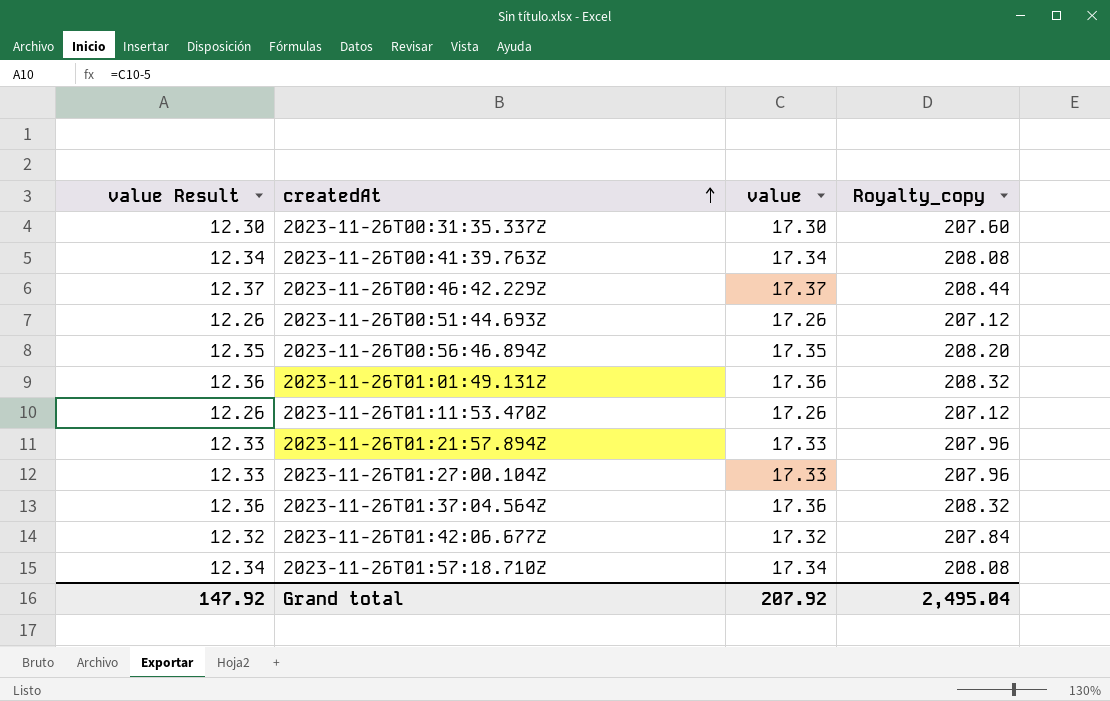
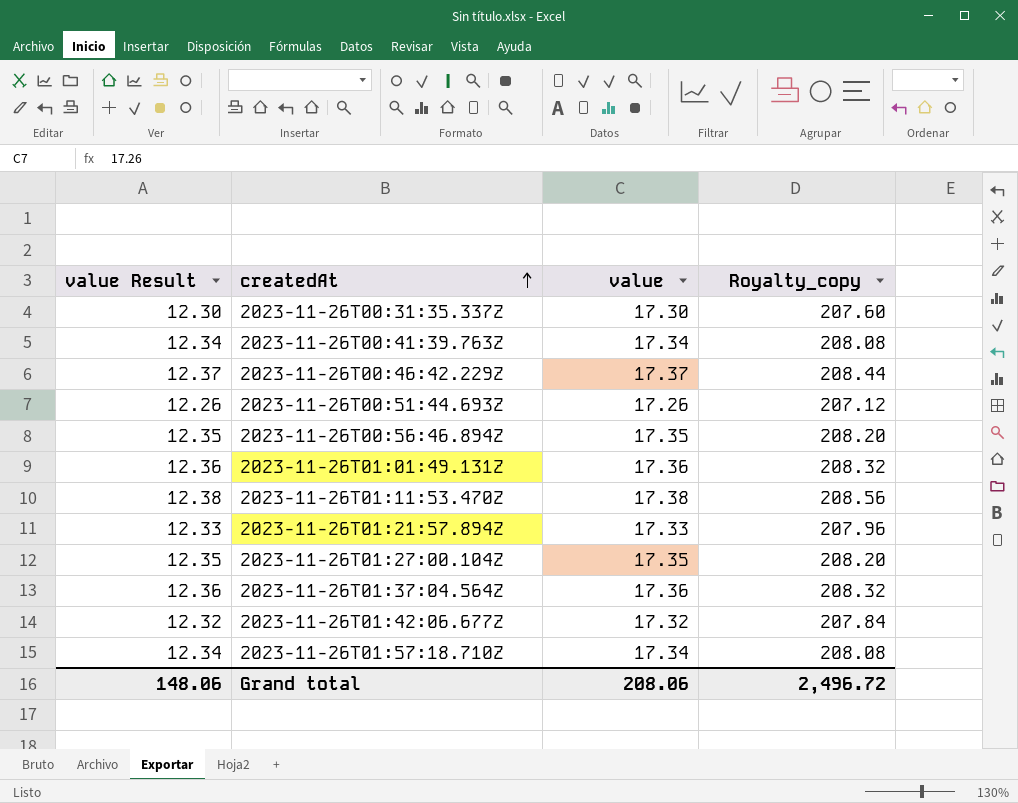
2023-11-26T01:11:53.470Z | value Result: 12.26 -> 12.38
2023-11-26T01:11:53.470Z | value: 17.26 -> 17.38
2023-11-26T01:11:53.470Z | Royalty_copy: 207.12 -> 208.56
2023-11-26T01:27:00.104Z | value Result: 12.33 -> 12.35
2023-11-26T01:27:00.104Z | value: 17.33 -> 17.35
2023-11-26T01:27:00.104Z | Royalty_copy: 207.96 -> 208.20
Grand total | value Result: 147.92 -> 148.06
Grand total | value: 207.92 -> 208.06
Grand total | Royalty_copy: 2,495.04 -> 2,496.72

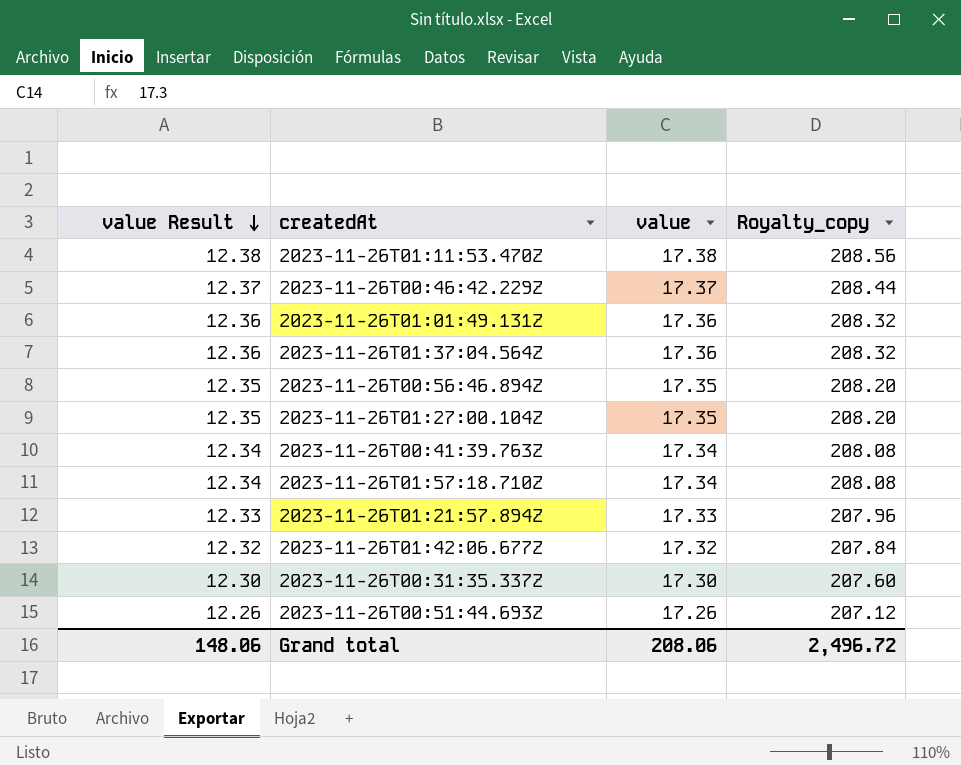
row order: createdAt ascending -> value Result descending

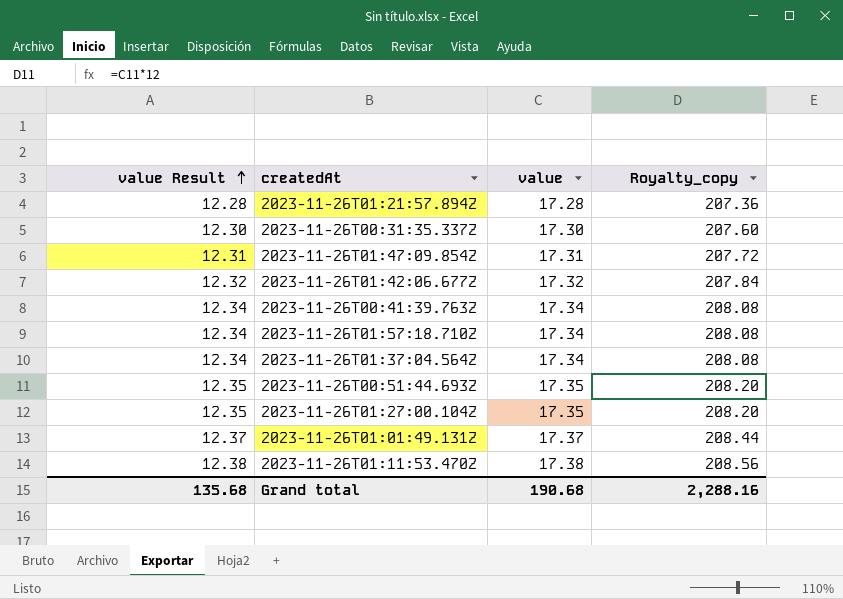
row order: value Result descending -> value Result ascending
row 2023-11-26T00:46:42.229Z: 12.37 | 17.37 | 208.44 -> none
row 2023-11-26T00:56:46.894Z: 12.35 | 17.35 | 208.20 -> none
2023-11-26T01:21:57.894Z | value Result: 12.33 -> 12.28
2023-11-26T01:21:57.894Z | value: 17.33 -> 17.28
2023-11-26T01:21:57.894Z | Royalty_copy: 207.96 -> 207.36
row 2023-11-26T01:47:09.854Z: none -> 12.31 | 17.31 | 207.72
2023-11-26T01:37:04.564Z | value Result: 12.36 -> 12.34
2023-11-26T01:37:04.564Z | value: 17.36 -> 17.34
2023-11-26T01:37:04.564Z | Royalty_copy: 208.32 -> 208.08
2023-11-26T00:51:44.693Z | value Result: 12.26 -> 12.35
2023-11-26T00:51:44.693Z | value: 17.26 -> 17.35
2023-11-26T00:51:44.693Z | Royalty_copy: 207.12 -> 208.20
2023-11-26T01:01:49.131Z | value Result: 12.36 -> 12.37
2023-11-26T01:01:49.131Z | value: 17.36 -> 17.37
2023-11-26T01:01:49.131Z | Royalty_copy: 208.32 -> 208.44
Grand total | value Result: 148.06 -> 135.68
Grand total | value: 208.06 -> 190.68
Grand total | Royalty_copy: 2,496.72 -> 2,288.16

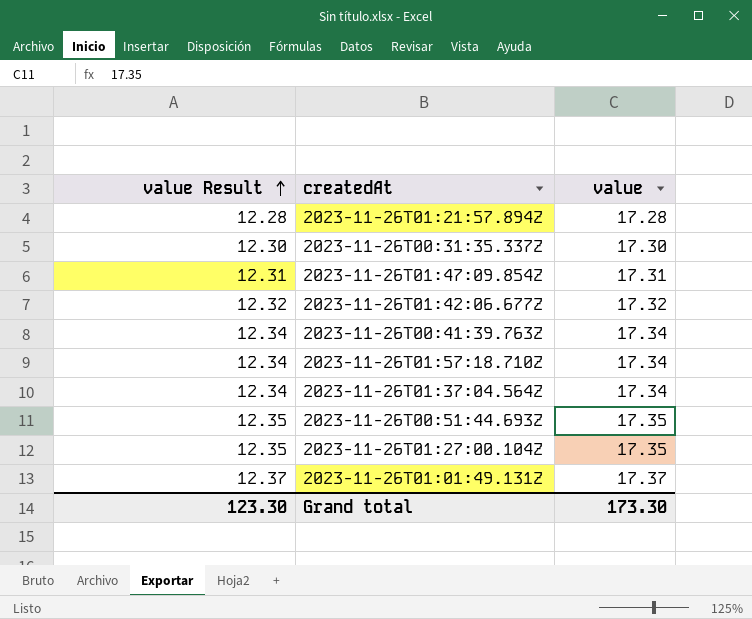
column Royalty_copy | formula: [value] * 12 -> none
row 2023-11-26T01:11:53.470Z: 12.38 | 17.38 | 208.56 -> none
Grand total | value Result: 135.68 -> 123.30
Grand total | value: 190.68 -> 173.30

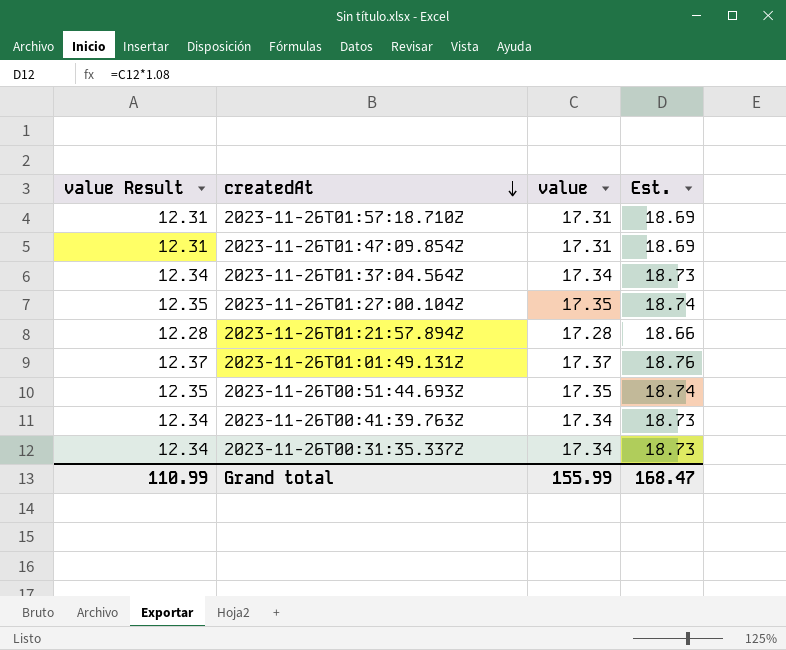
row order: value Result ascending -> createdAt descending
column Est. | formula: none -> [value] * 1.08
row 2023-11-26T01:42:06.677Z: 12.32 | 17.32 -> none
2023-11-26T01:57:18.710Z | value Result: 12.34 -> 12.31
2023-11-26T01:57:18.710Z | value: 17.34 -> 17.31
2023-11-26T00:31:35.337Z | value Result: 12.30 -> 12.34
2023-11-26T00:31:35.337Z | value: 17.30 -> 17.34
Grand total | value Result: 123.30 -> 110.99
Grand total | value: 173.30 -> 155.99

